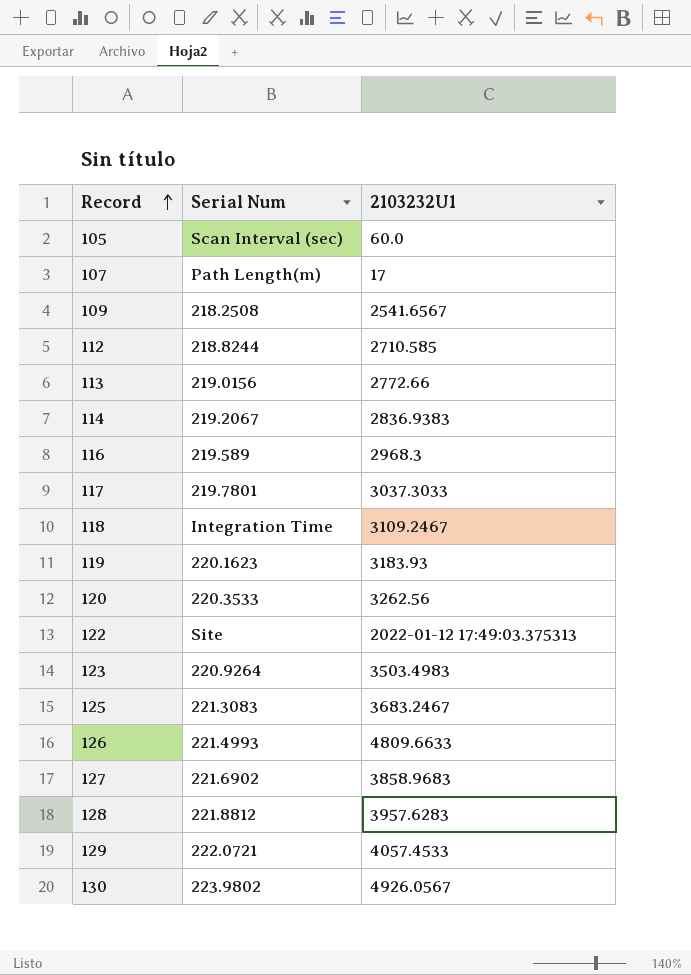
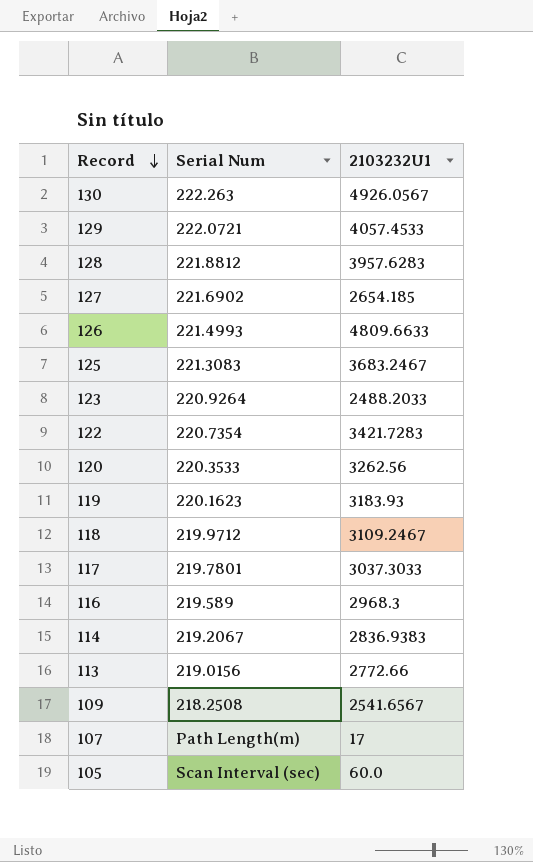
row order: Record ascending -> Record descending
row 112: 218.8244 | 2710.585 -> none
130 | Serial Num: 223.9802 -> 222.263
127 | 2103232U1: 3858.9683 -> 2654.185
123 | 2103232U1: 3503.4983 -> 2488.2033
122 | Serial Num: Site -> 220.7354
122 | 2103232U1: 2022-01-12 17:49:03.375313 -> 3421.7283
118 | Serial Num: Integration Time -> 219.9712

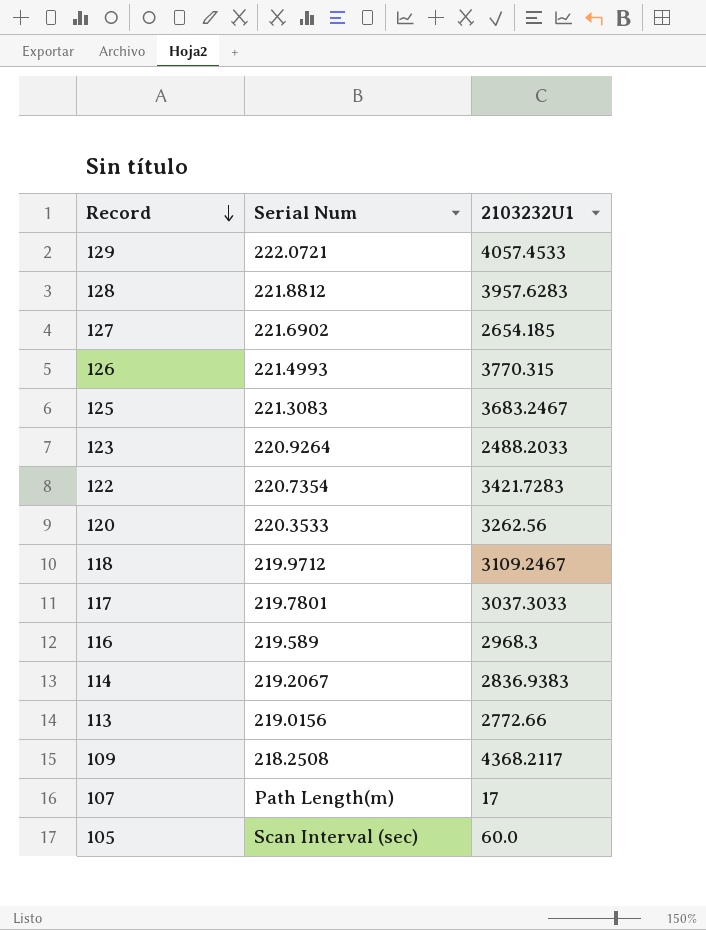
row 130: 222.263 | 4926.0567 -> none
row 119: 220.1623 | 3183.93 -> none
126 | 2103232U1: 4809.6633 -> 3770.315
109 | 2103232U1: 2541.6567 -> 4368.2117

